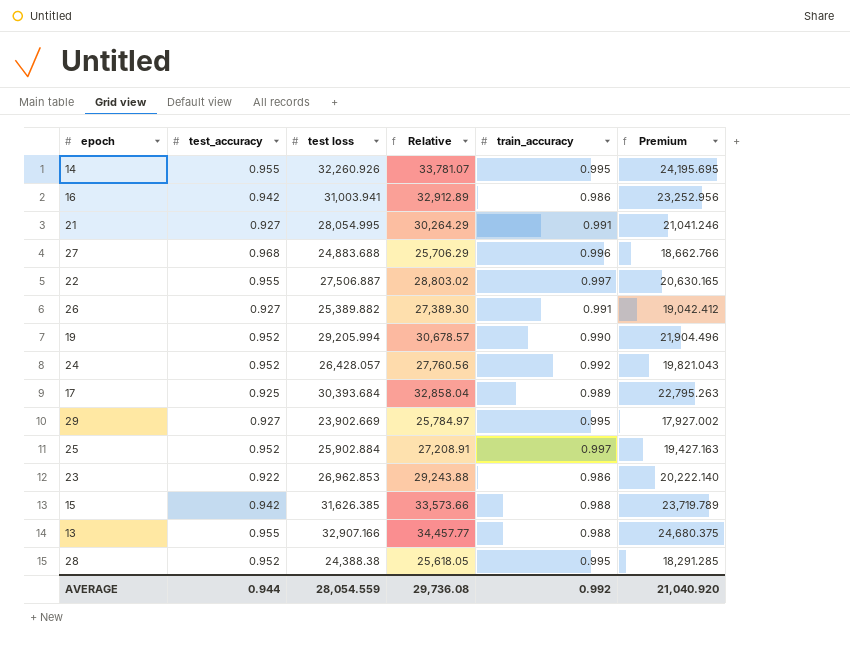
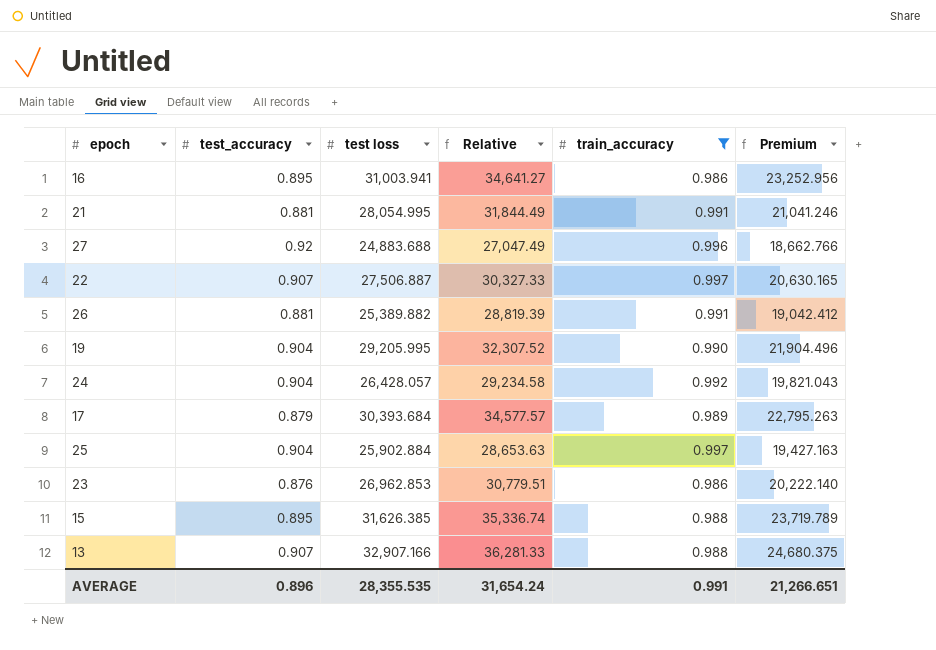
filter: none -> train_accuracy != 0.995
16 | test_accuracy: 0.942 -> 0.895
16 | Relative: 32,912.89 -> 34,641.27
21 | test_accuracy: 0.927 -> 0.881
21 | Relative: 30,264.29 -> 31,844.49
27 | test_accuracy: 0.968 -> 0.92
27 | Relative: 25,706.29 -> 27,047.49
22 | test_accuracy: 0.955 -> 0.907
22 | Relative: 28,803.02 -> 30,327.33
26 | test_accuracy: 0.927 -> 0.881
26 | Relative: 27,389.30 -> 28,819.39
19 | test_accuracy: 0.952 -> 0.904
19 | test loss: 29,205.994 -> 29,205.995
19 | Relative: 30,678.57 -> 32,307.52
24 | test_accuracy: 0.952 -> 0.904
24 | Relative: 27,760.56 -> 29,234.58
17 | test_accuracy: 0.925 -> 0.879
17 | Relative: 32,858.04 -> 34,577.57
25 | test_accuracy: 0.952 -> 0.904
25 | Relative: 27,208.91 -> 28,653.63
23 | test_accuracy: 0.922 -> 0.876
23 | Relative: 29,243.88 -> 30,779.51
15 | test_accuracy: 0.942 -> 0.895
15 | Relative: 33,573.66 -> 35,336.74
13 | test_accuracy: 0.955 -> 0.907
13 | Relative: 34,457.77 -> 36,281.33
AVERAGE | test_accuracy: 0.944 -> 0.896
AVERAGE | test loss: 28,054.559 -> 28,355.535
AVERAGE | Relative: 29,736.08 -> 31,654.24
AVERAGE | train_accuracy: 0.992 -> 0.991
AVERAGE | Premium: 21,040.920 -> 21,266.651

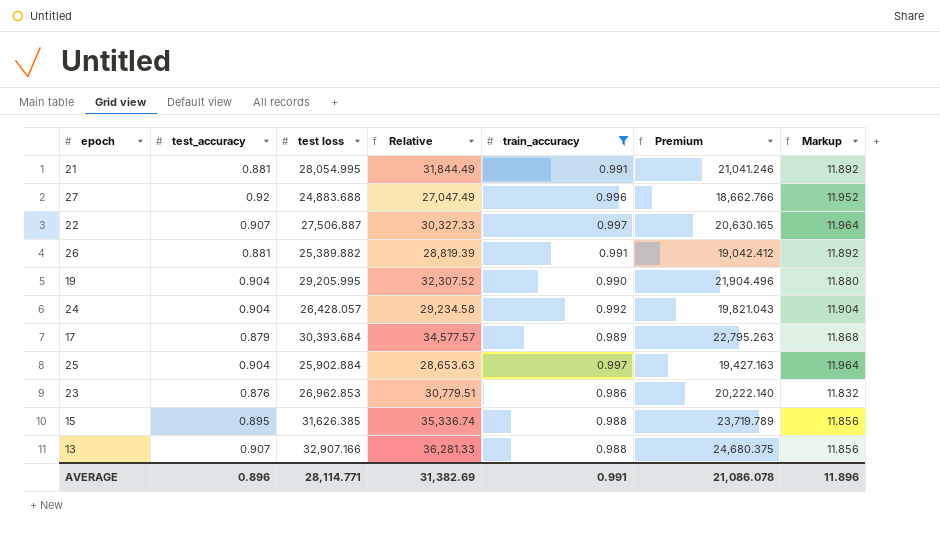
column Markup | formula: none -> [train_accuracy] * 12
row 16: 0.895 | 31,003.941 | 34,641.27 | 0.986 | 23,252.956 -> none
AVERAGE | test loss: 28,355.535 -> 28,114.771
AVERAGE | Relative: 31,654.24 -> 31,382.69
AVERAGE | Premium: 21,266.651 -> 21,086.078

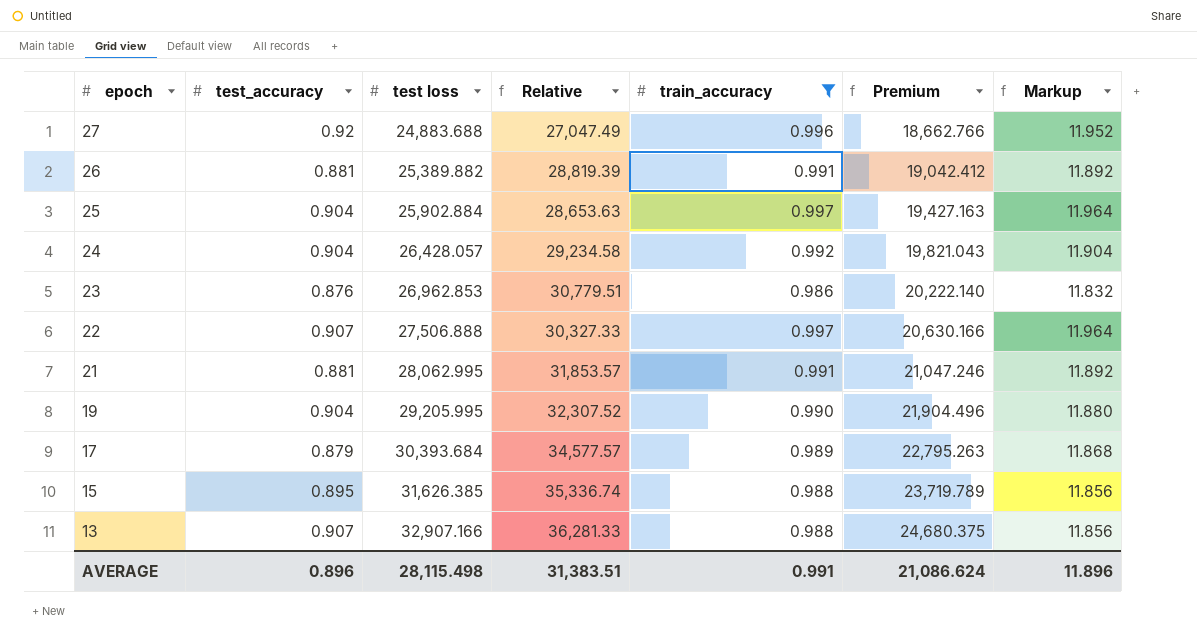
row order: none -> epoch descending
22 | test loss: 27,506.887 -> 27,506.888
22 | Premium: 20,630.165 -> 20,630.166
21 | test loss: 28,054.995 -> 28,062.995
21 | Relative: 31,844.49 -> 31,853.57
21 | Premium: 21,041.246 -> 21,047.246
AVERAGE | test loss: 28,114.771 -> 28,115.498
AVERAGE | Relative: 31,382.69 -> 31,383.51
AVERAGE | Premium: 21,086.078 -> 21,086.624

